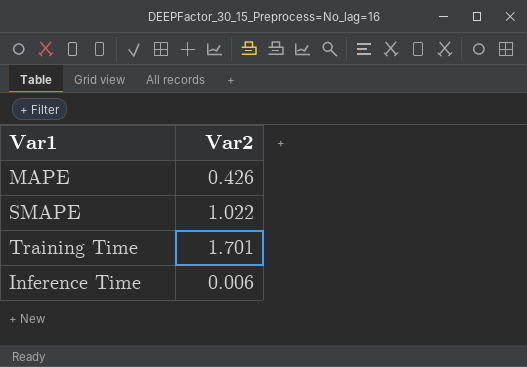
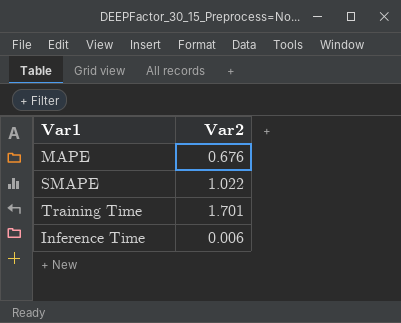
MAPE | Var2: 0.426 -> 0.676

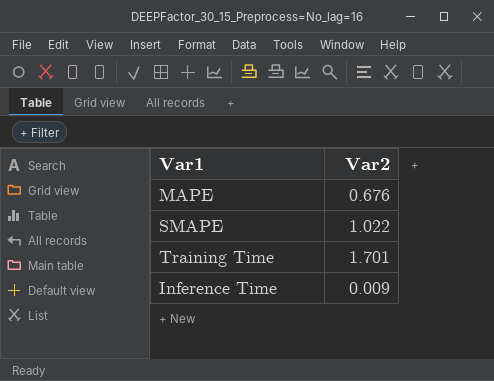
Inference Time | Var2: 0.006 -> 0.009

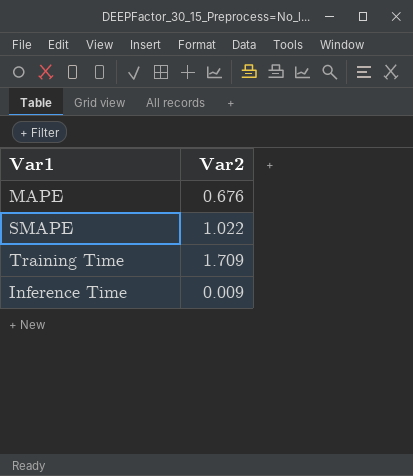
Training Time | Var2: 1.701 -> 1.709

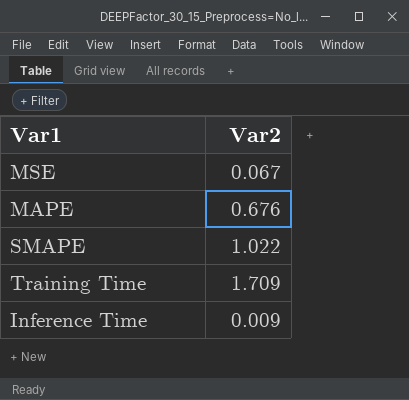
row MSE: none -> 0.067

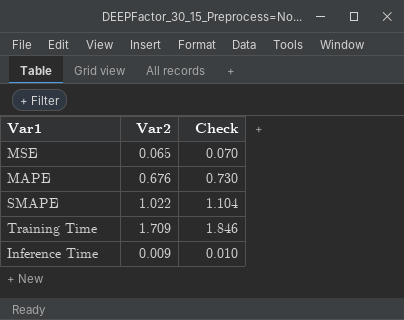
column Check | formula: none -> [Var2] * 1.08
MSE | Var2: 0.067 -> 0.065

